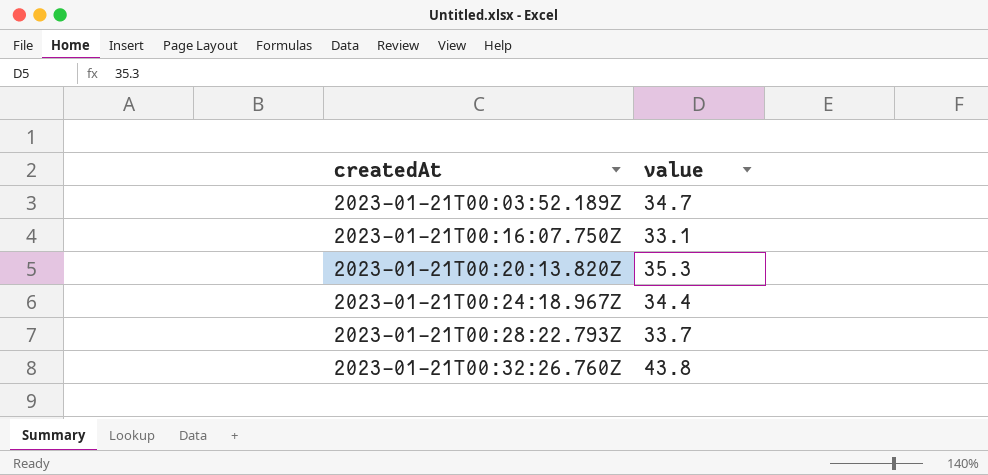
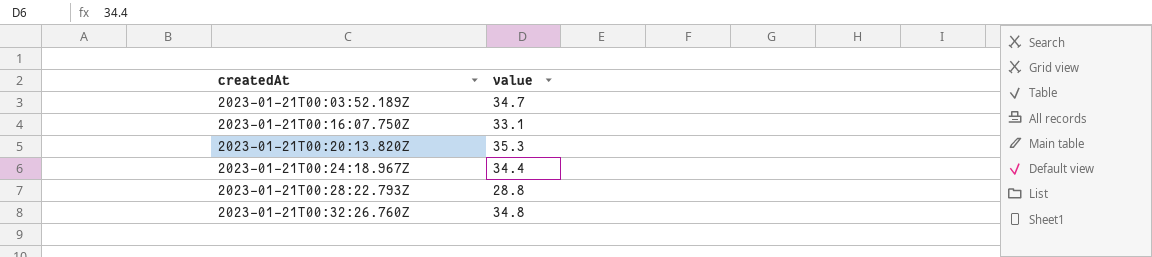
2023-01-21T00:28:22.793Z | value: 33.7 -> 28.8
2023-01-21T00:32:26.760Z | value: 43.8 -> 34.8

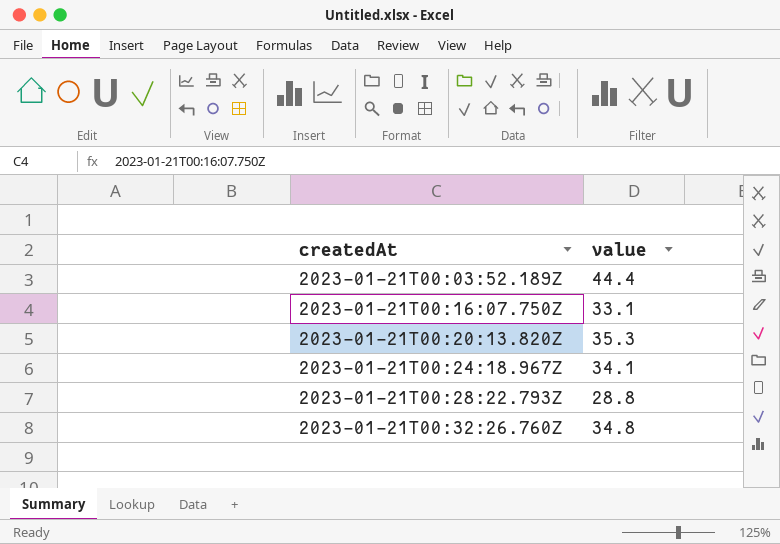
2023-01-21T00:03:52.189Z | value: 34.7 -> 44.4
2023-01-21T00:24:18.967Z | value: 34.4 -> 34.1

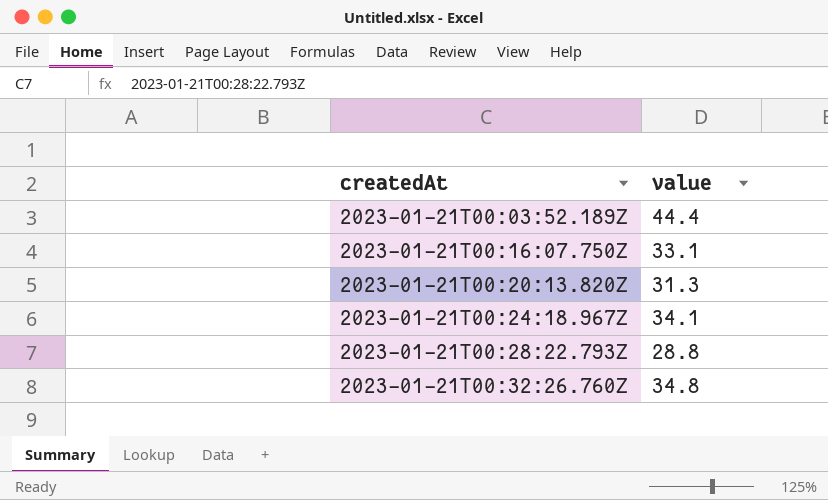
2023-01-21T00:20:13.820Z | value: 35.3 -> 31.3

